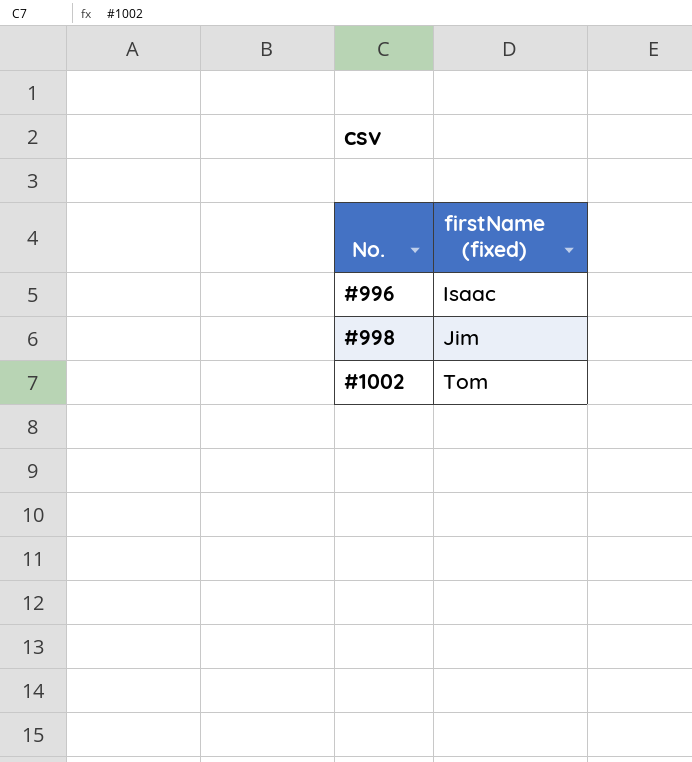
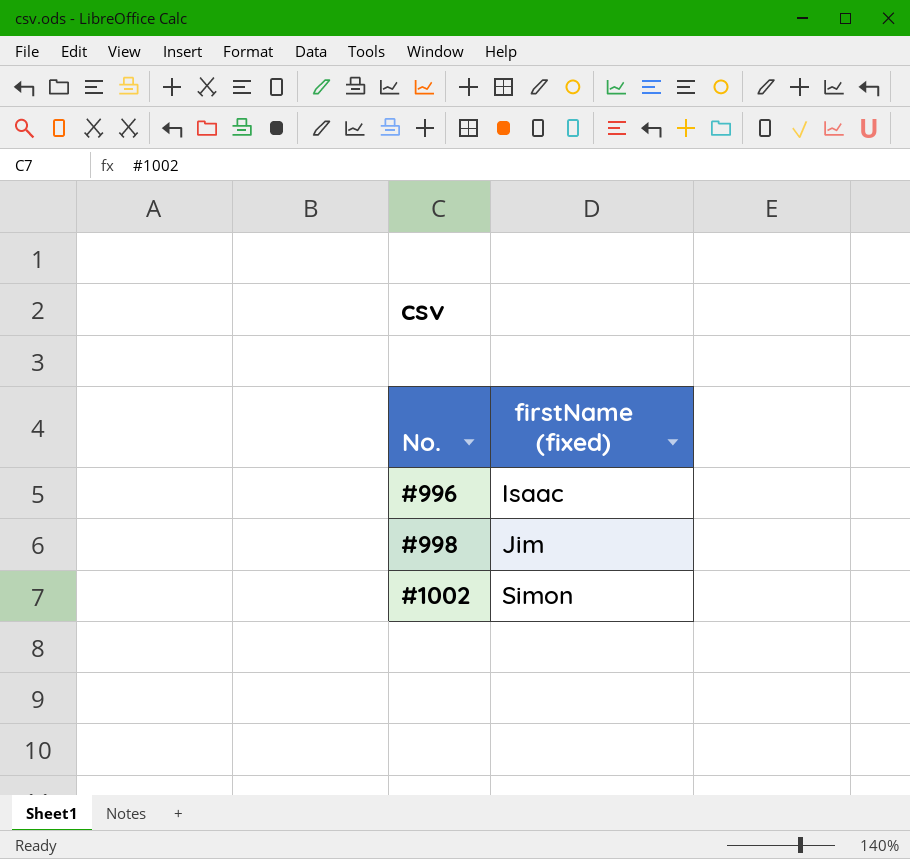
#1002 | firstName (fixed): Tom -> Simon

